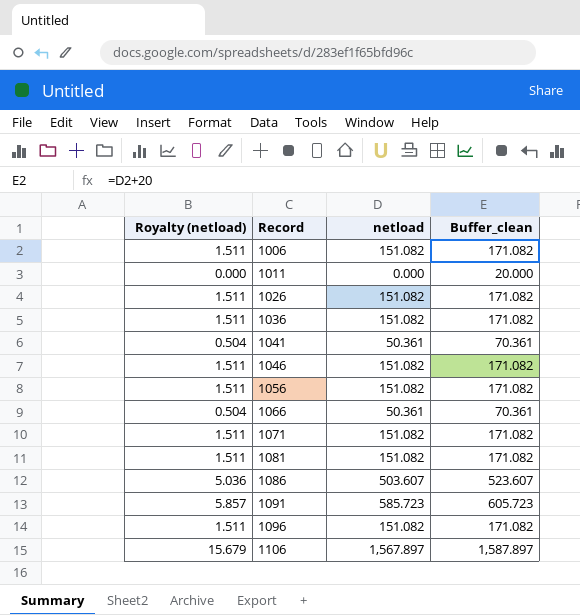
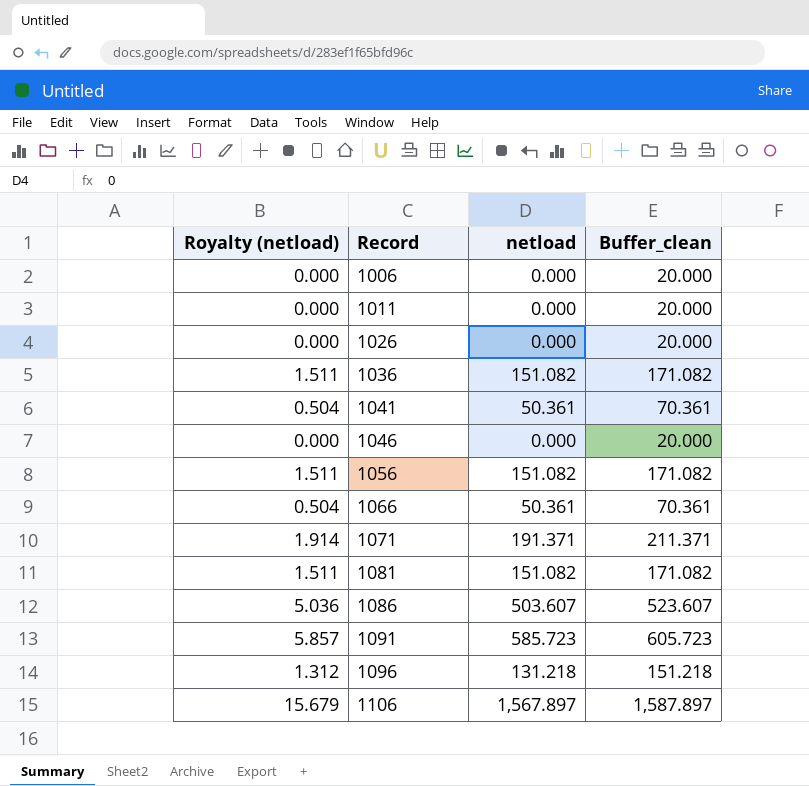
1006 | Royalty (netload): 1.511 -> 0.000
1006 | netload: 151.082 -> 0.000
1006 | Buffer_clean: 171.082 -> 20.000
1026 | Royalty (netload): 1.511 -> 0.000
1026 | netload: 151.082 -> 0.000
1026 | Buffer_clean: 171.082 -> 20.000
1046 | Royalty (netload): 1.511 -> 0.000
1046 | netload: 151.082 -> 0.000
1046 | Buffer_clean: 171.082 -> 20.000
1071 | Royalty (netload): 1.511 -> 1.914
1071 | netload: 151.082 -> 191.371
1071 | Buffer_clean: 171.082 -> 211.371
1096 | Royalty (netload): 1.511 -> 1.312
1096 | netload: 151.082 -> 131.218
1096 | Buffer_clean: 171.082 -> 151.218

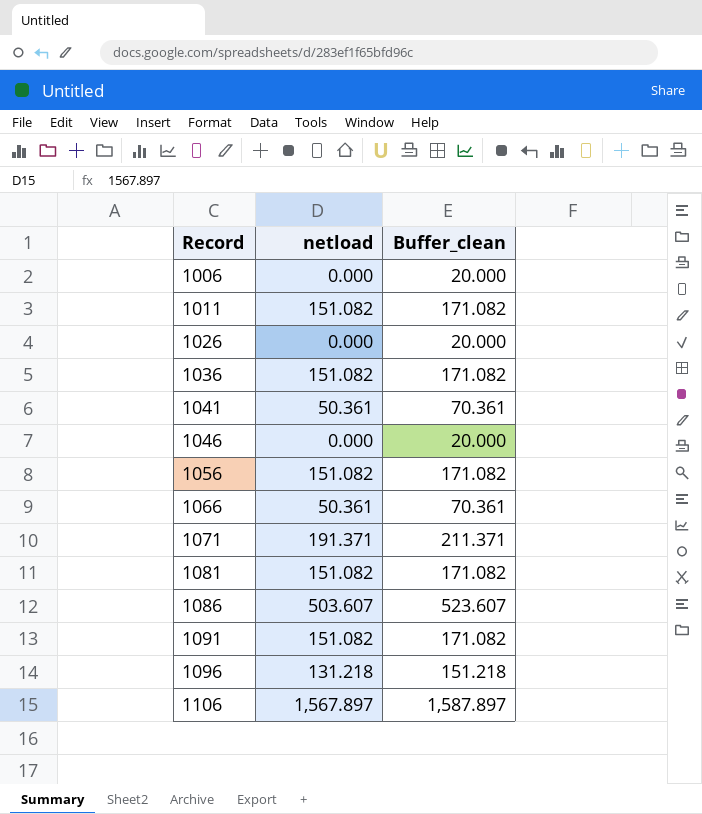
column Royalty (netload) | formula: [netload] * 0.01 -> none
1011 | netload: 0.000 -> 151.082
1011 | Buffer_clean: 20.000 -> 171.082
1091 | netload: 585.723 -> 151.082
1091 | Buffer_clean: 605.723 -> 171.082

